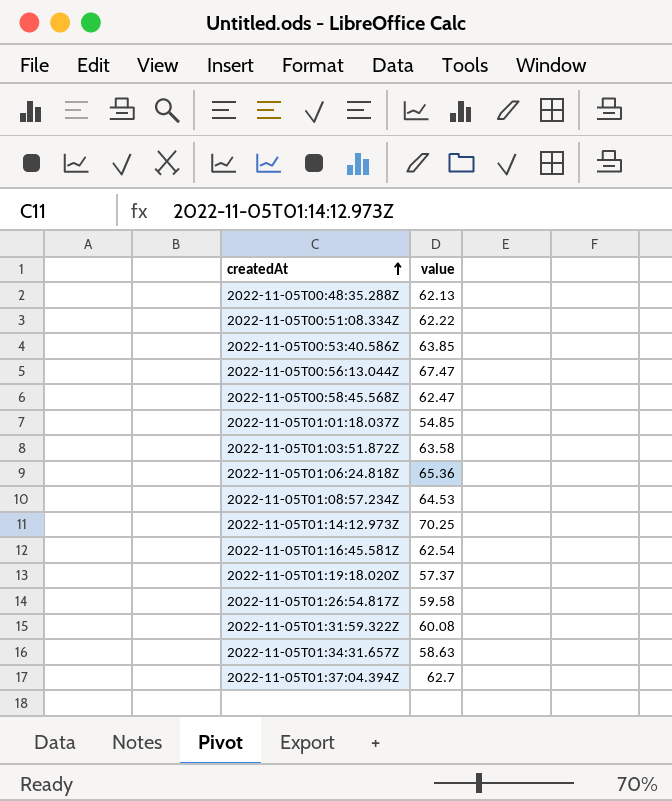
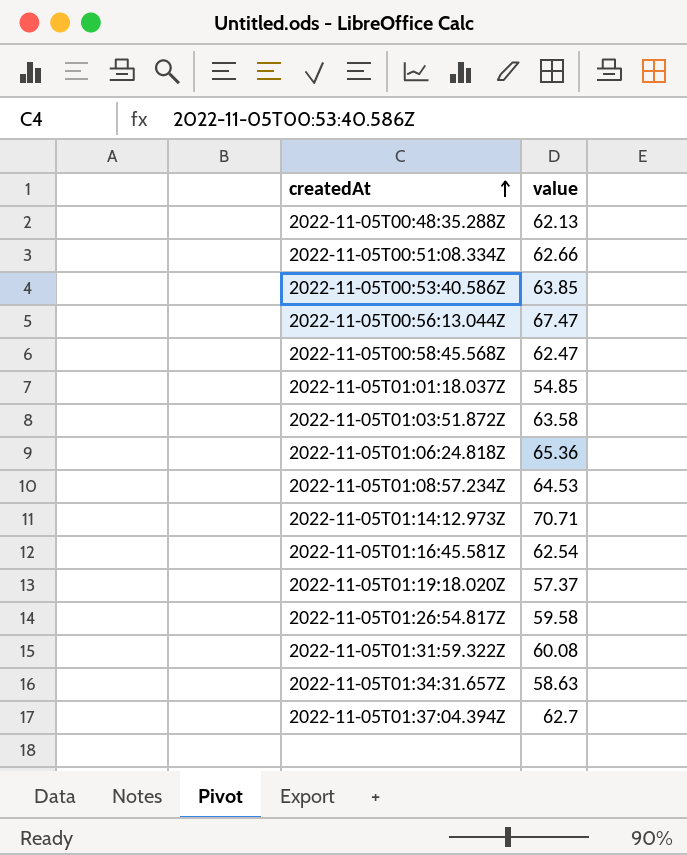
2022-11-05T00:51:08.334Z | value: 62.22 -> 62.66
2022-11-05T01:14:12.973Z | value: 70.25 -> 70.71

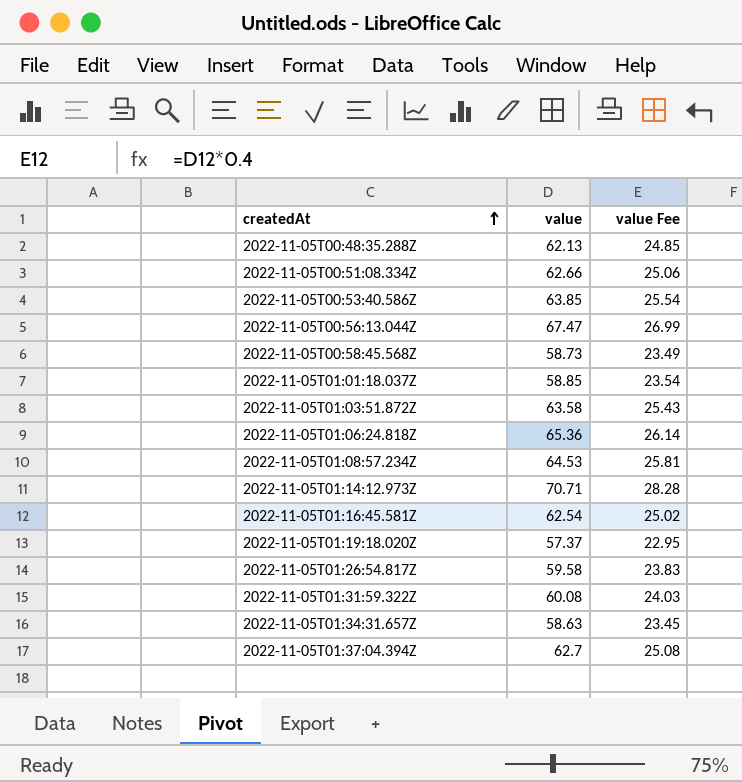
column value Fee | formula: none -> [value] * 0.4
2022-11-05T00:58:45.568Z | value: 62.47 -> 58.73
2022-11-05T01:01:18.037Z | value: 54.85 -> 58.85

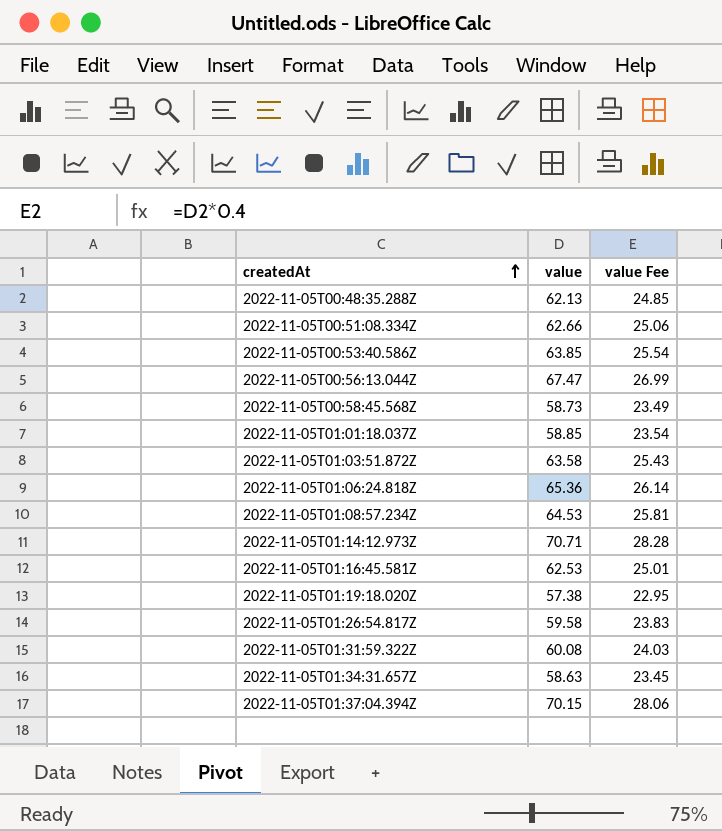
2022-11-05T01:16:45.581Z | value: 62.54 -> 62.53
2022-11-05T01:16:45.581Z | value Fee: 25.02 -> 25.01
2022-11-05T01:19:18.020Z | value: 57.37 -> 57.38
2022-11-05T01:37:04.394Z | value: 62.7 -> 70.15
2022-11-05T01:37:04.394Z | value Fee: 25.08 -> 28.06

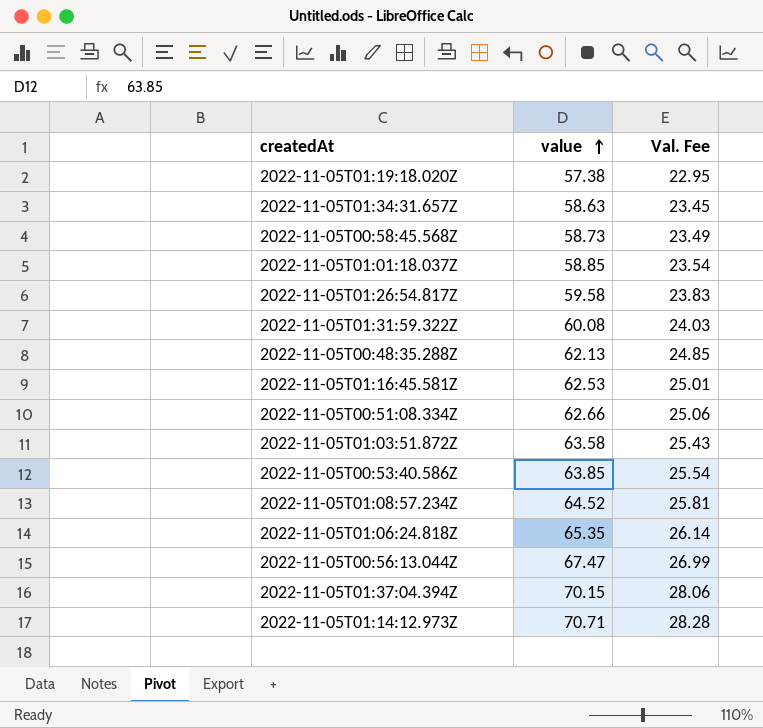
row order: createdAt ascending -> value ascending
column name: value Fee -> Val. Fee
2022-11-05T01:08:57.234Z | value: 64.53 -> 64.52
2022-11-05T01:06:24.818Z | value: 65.36 -> 65.35

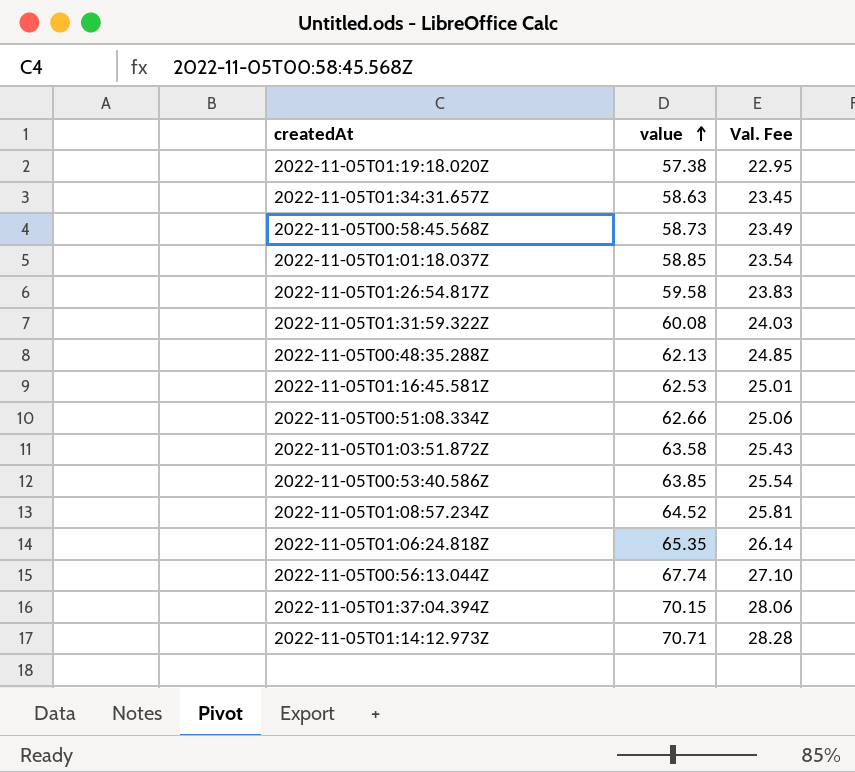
2022-11-05T00:56:13.044Z | value: 67.47 -> 67.74
2022-11-05T00:56:13.044Z | Val. Fee: 26.99 -> 27.10

